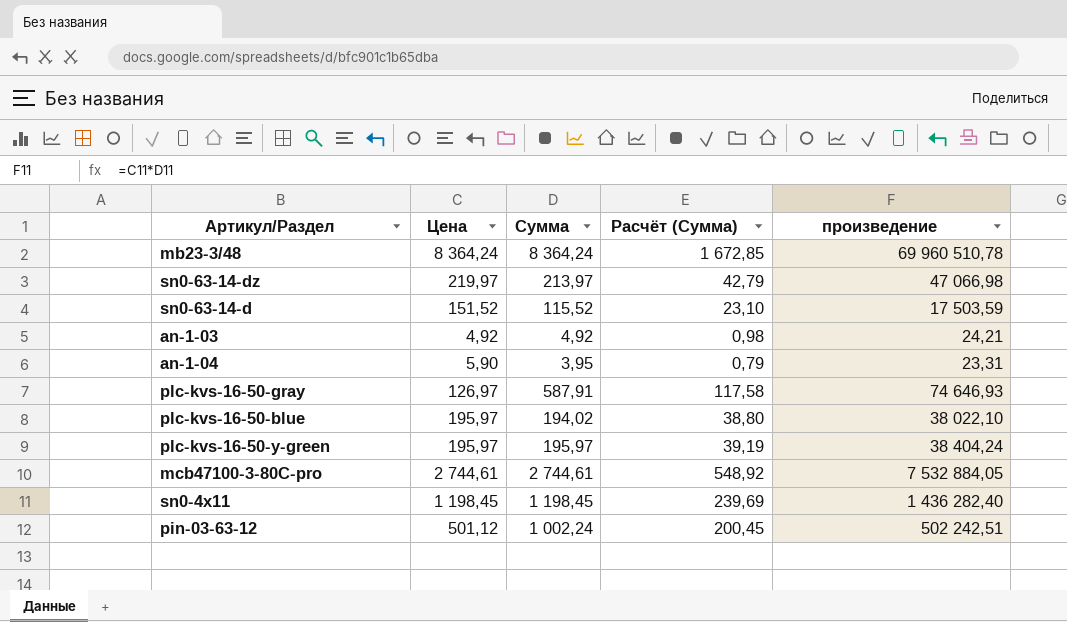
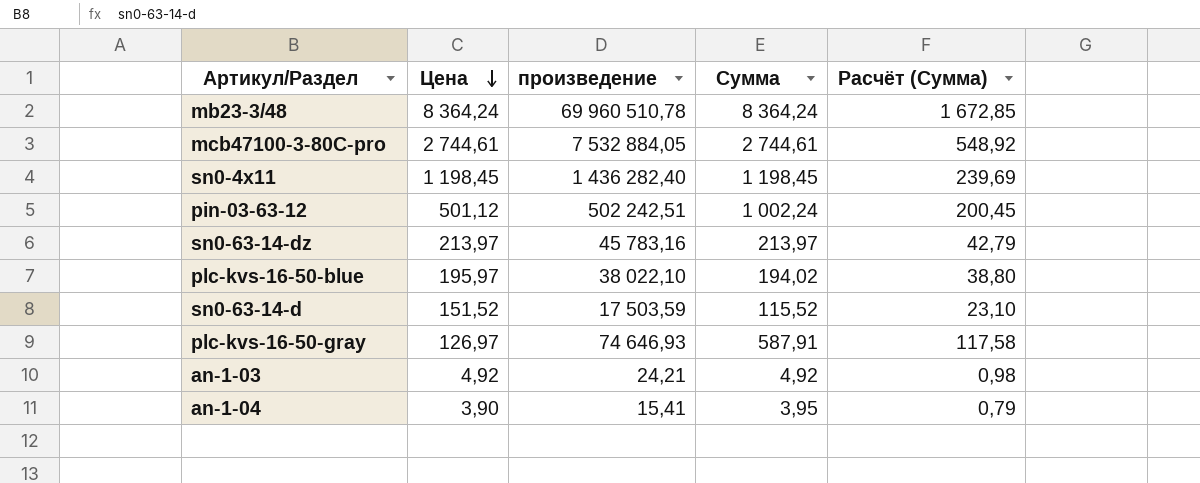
row order: none -> Цена descending
column произведение | position: 5 -> 3
row plc-kvs-16-50-y-green: 195,97 | 195,97 | 39,19 | 38 404,24 -> none
sn0-63-14-dz | Цена: 219,97 -> 213,97
sn0-63-14-dz | произведение: 47 066,98 -> 45 783,16
an-1-04 | Цена: 5,90 -> 3,90
an-1-04 | произведение: 23,31 -> 15,41

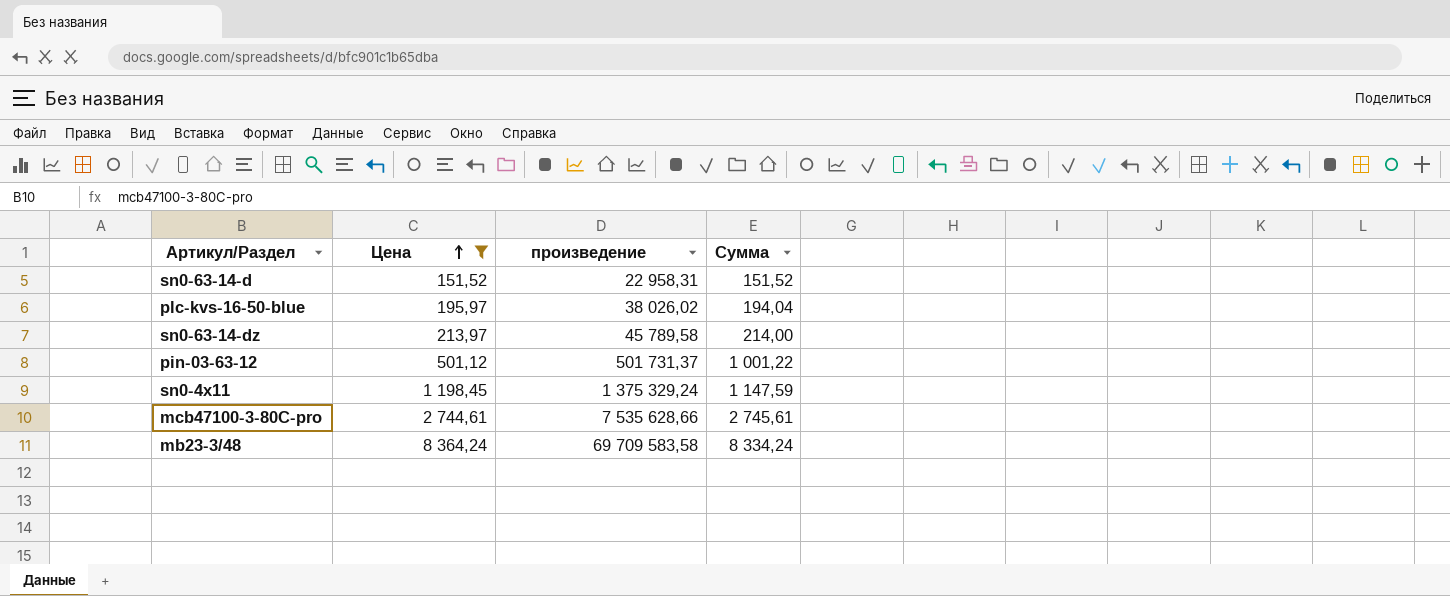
filter: none -> Цена >= 151,52
row order: Цена descending -> Цена ascending
column Расчёт (Сумма) | formula: [Сумма] * 0,2 -> none
sn0-63-14-d | произведение: 17 503,59 -> 22 958,31
sn0-63-14-d | Сумма: 115,52 -> 151,52
plc-kvs-16-50-blue | произведение: 38 022,10 -> 38 026,02
plc-kvs-16-50-blue | Сумма: 194,02 -> 194,04
sn0-63-14-dz | произведение: 45 783,16 -> 45 789,58
sn0-63-14-dz | Сумма: 213,97 -> 214,00
pin-03-63-12 | произведение: 502 242,51 -> 501 731,37
pin-03-63-12 | Сумма: 1 002,24 -> 1 001,22
sn0-4x11 | произведение: 1 436 282,40 -> 1 375 329,24
sn0-4x11 | Сумма: 1 198,45 -> 1 147,59
mcb47100-3-80C-pro | произведение: 7 532 884,05 -> 7 535 628,66
mcb47100-3-80C-pro | Сумма: 2 744,61 -> 2 745,61
mb23-3/48 | произведение: 69 960 510,78 -> 69 709 583,58
mb23-3/48 | Сумма: 8 364,24 -> 8 334,24

